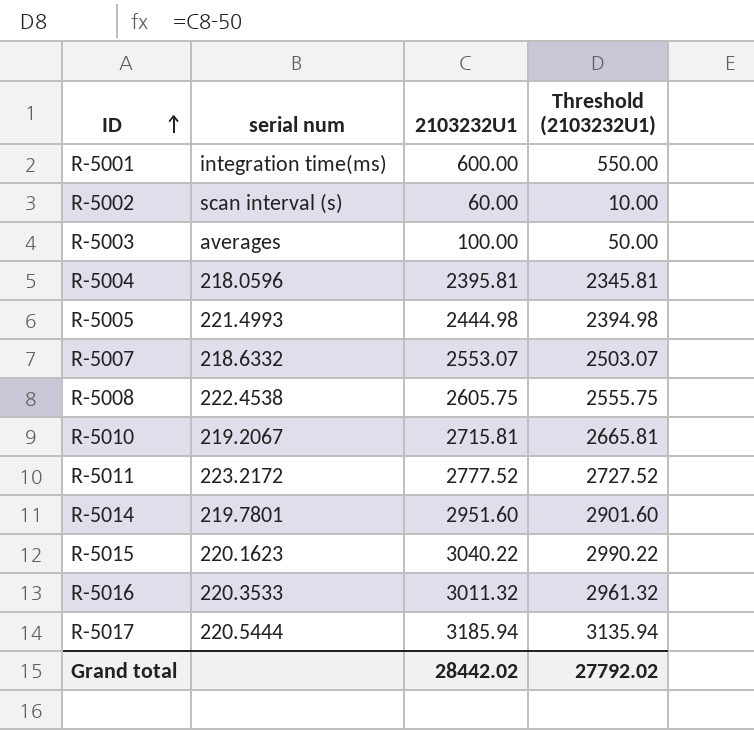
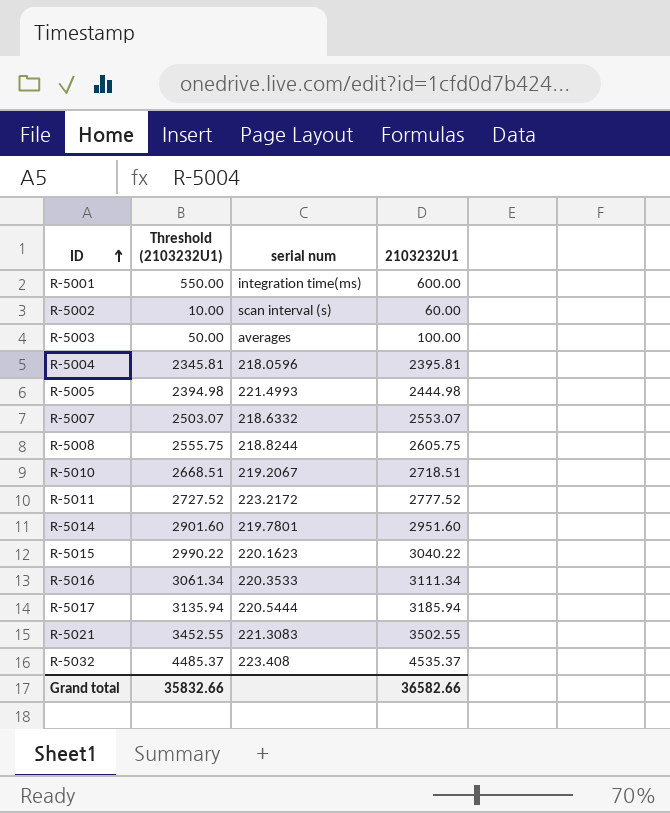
column Threshold (2103232U1) | position: 4 -> 2
R-5008 | serial num: 222.4538 -> 218.8244
R-5010 | Threshold (2103232U1): 2665.81 -> 2668.51
R-5010 | 2103232U1: 2715.81 -> 2718.51
R-5016 | Threshold (2103232U1): 2961.32 -> 3061.34
R-5016 | 2103232U1: 3011.32 -> 3111.34
row R-5021: none -> 3452.55 | 221.3083 | 3502.55
row R-5032: none -> 4485.37 | 223.408 | 4535.37
Grand total | Threshold (2103232U1): 27792.02 -> 35832.66
Grand total | 2103232U1: 28442.02 -> 36582.66

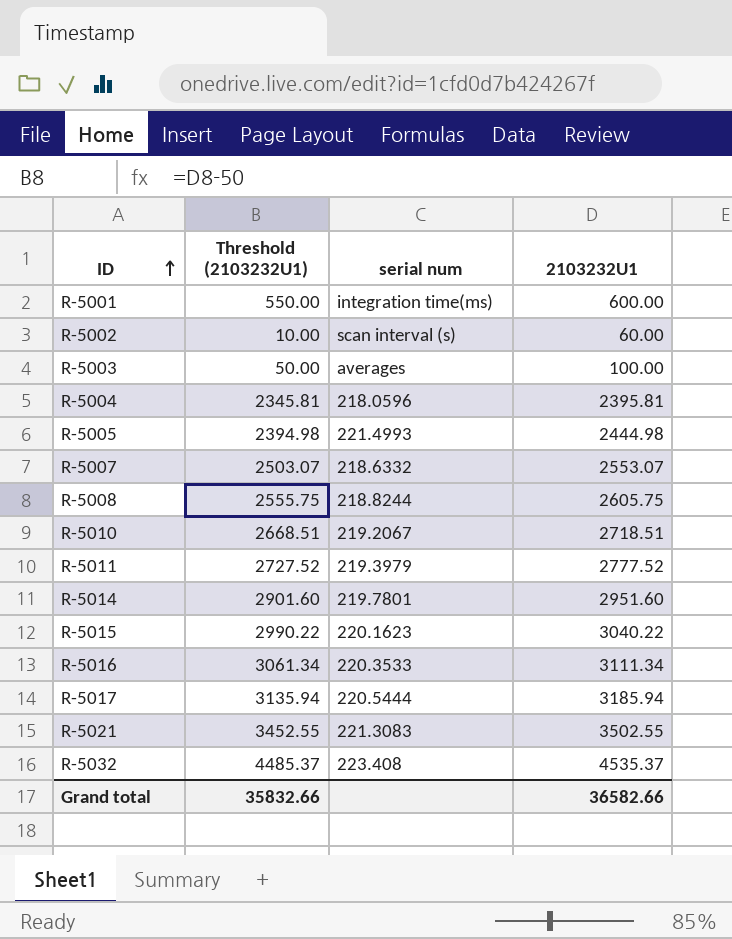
R-5011 | serial num: 223.2172 -> 219.3979

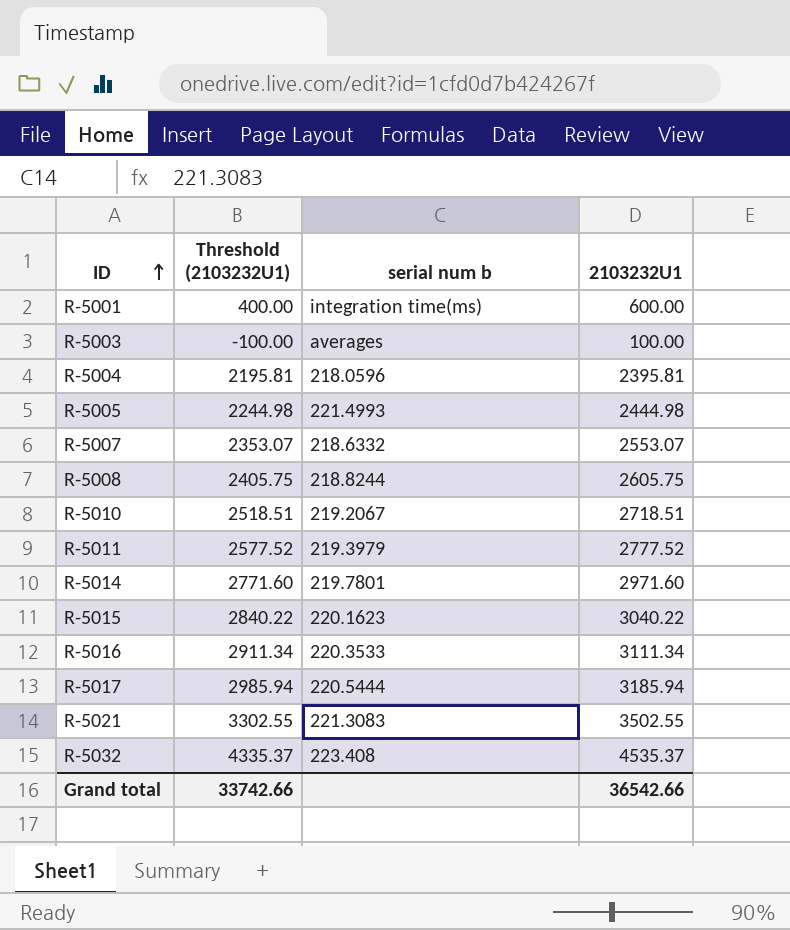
column Threshold (2103232U1) | formula: [2103232U1] - 50 -> [2103232U1] - 200
column name: serial num -> serial num b
row R-5002: 10.00 | scan interval (s) | 60.00 -> none
R-5014 | 2103232U1: 2951.60 -> 2971.60
Grand total | Threshold (2103232U1): 35832.66 -> 33742.66
Grand total | 2103232U1: 36582.66 -> 36542.66

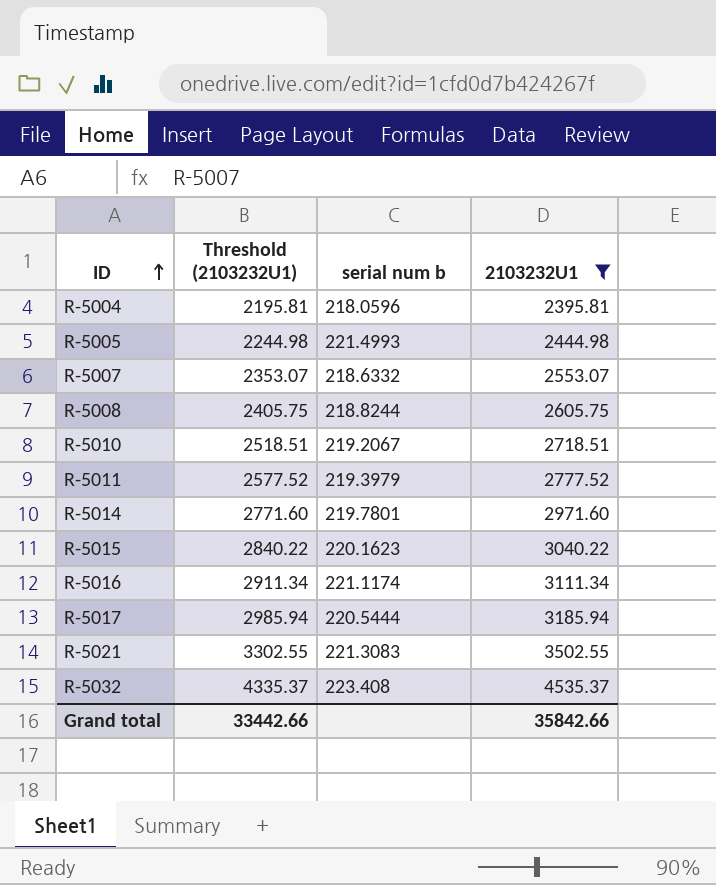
filter: none -> 2103232U1 >= 2395.81
R-5016 | serial num b: 220.3533 -> 221.1174
Grand total | Threshold (2103232U1): 33742.66 -> 33442.66
Grand total | 2103232U1: 36542.66 -> 35842.66

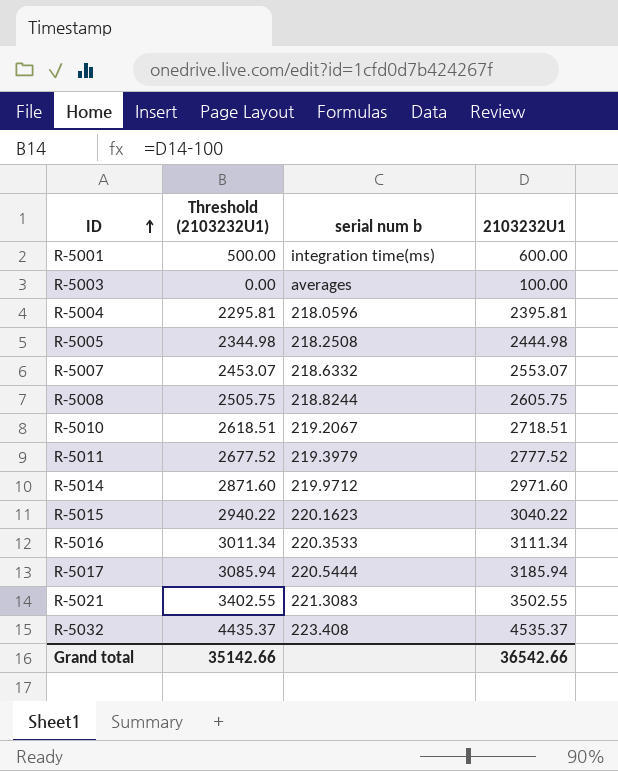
filter: 2103232U1 >= 2395.81 -> none
column Threshold (2103232U1) | formula: [2103232U1] - 200 -> [2103232U1] - 100
R-5005 | serial num b: 221.4993 -> 218.2508
R-5014 | serial num b: 219.7801 -> 219.9712
R-5016 | serial num b: 221.1174 -> 220.3533
Grand total | Threshold (2103232U1): 33442.66 -> 35142.66
Grand total | 2103232U1: 35842.66 -> 36542.66

